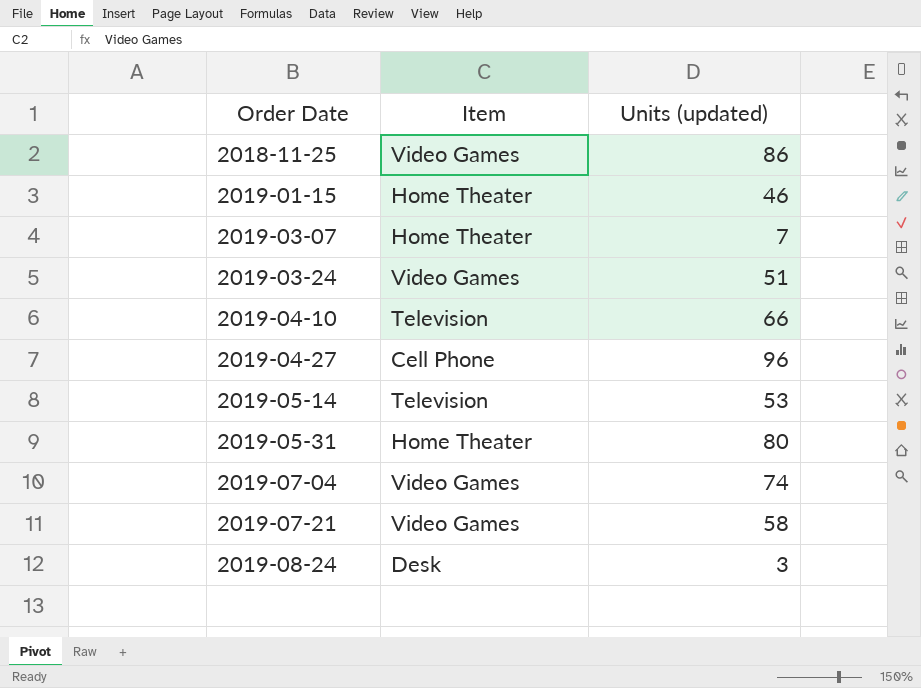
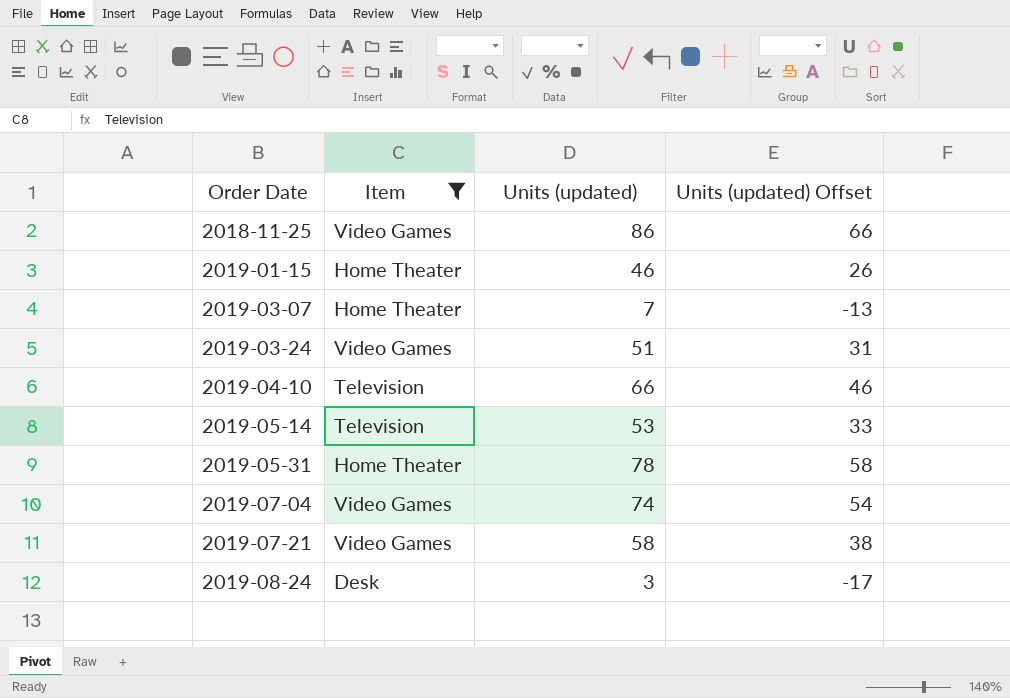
filter: none -> Item != Cell Phone
column Units (updated) Offset | formula: none -> [Units (updated)] - 20
2019-05-31 | Units (updated): 80 -> 78

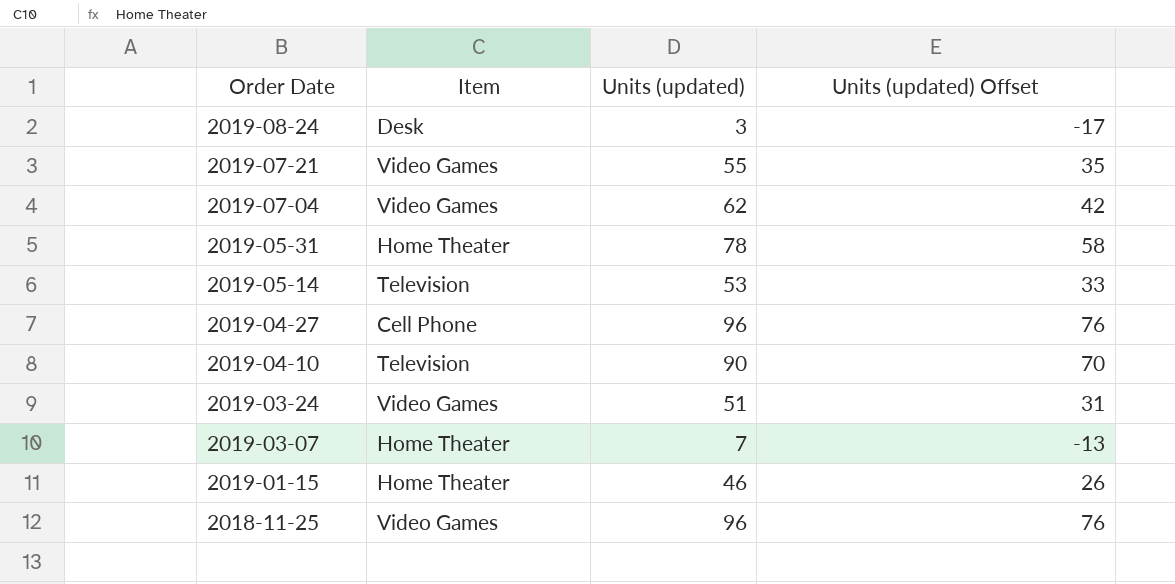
filter: Item != Cell Phone -> none
row order: Order Date ascending -> Order Date descending
2019-07-21 | Units (updated): 58 -> 55
2019-07-21 | Units (updated) Offset: 38 -> 35
2019-07-04 | Units (updated): 74 -> 62
2019-07-04 | Units (updated) Offset: 54 -> 42
2019-04-10 | Units (updated): 66 -> 90
2019-04-10 | Units (updated) Offset: 46 -> 70
2018-11-25 | Units (updated): 86 -> 96
2018-11-25 | Units (updated) Offset: 66 -> 76

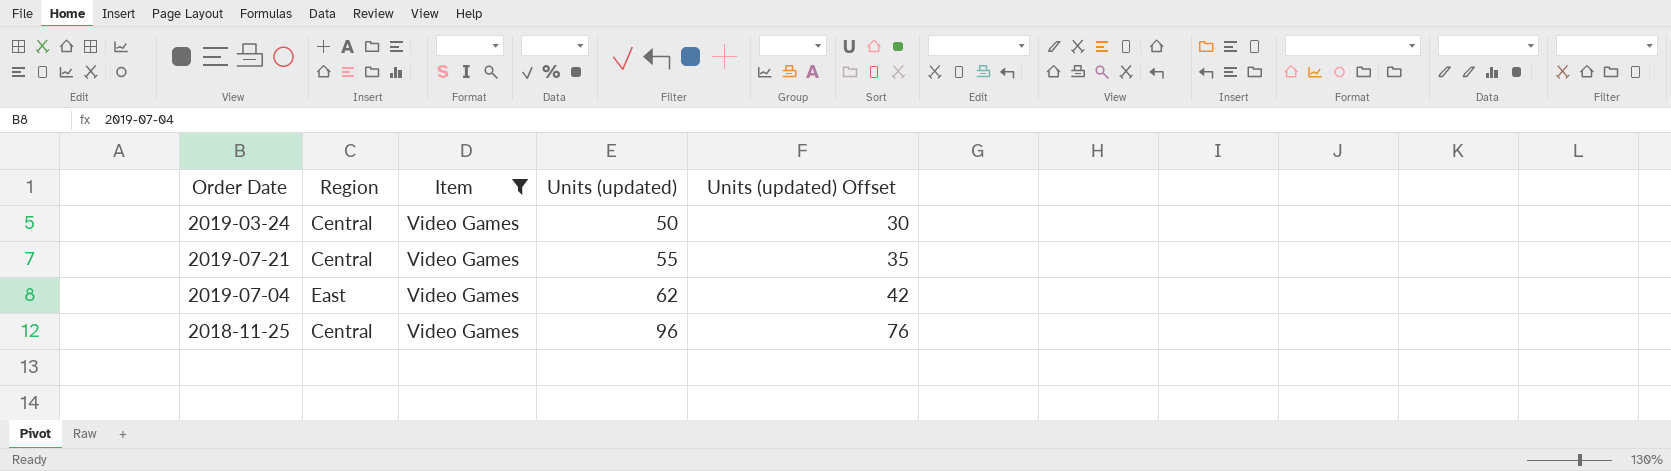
filter: none -> Item = Video Games
row order: Order Date descending -> Units (updated) ascending
column Region | position: none -> 2
2019-03-24 | Units (updated): 51 -> 50
2019-03-24 | Units (updated) Offset: 31 -> 30

